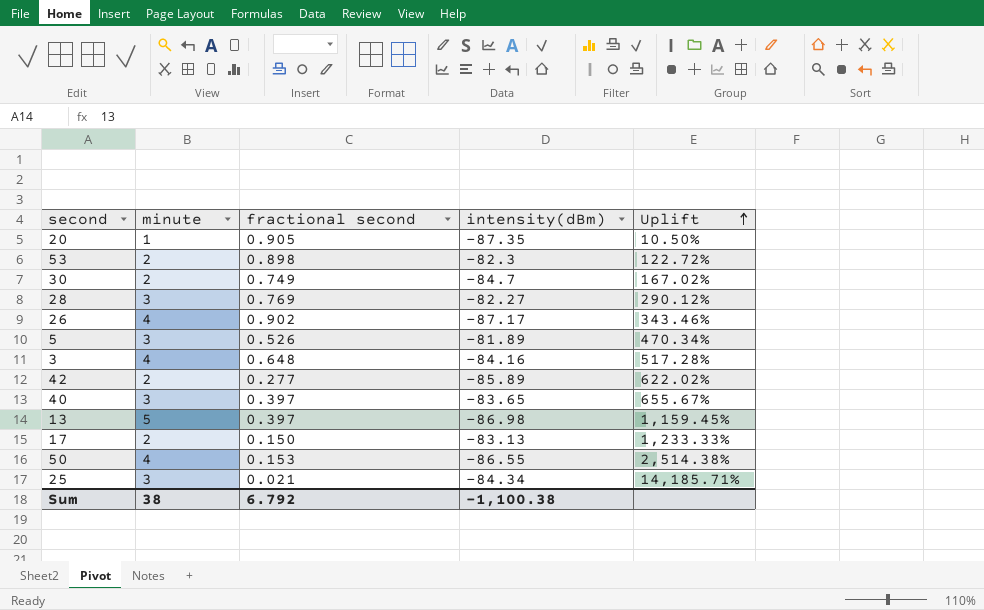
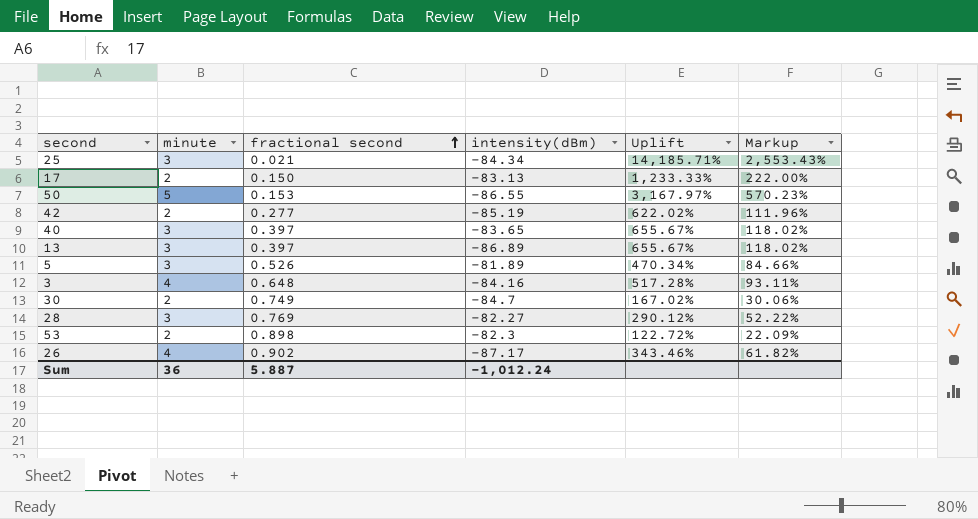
row order: Uplift ascending -> fractional second ascending
column Markup | formula: none -> [Uplift] * 0.18
row 20: 1 | 0.905 | -87.35 | 10.50% -> none
50 | minute: 4 -> 5
50 | Uplift: 2,514.38% -> 3,167.97%
42 | intensity(dBm): -85.89 -> -85.19
13 | minute: 5 -> 3
13 | intensity(dBm): -86.98 -> -86.89
13 | Uplift: 1,159.45% -> 655.67%
Sum | minute: 38 -> 36
Sum | fractional second: 6.792 -> 5.887
Sum | intensity(dBm): -1,100.38 -> -1,012.24

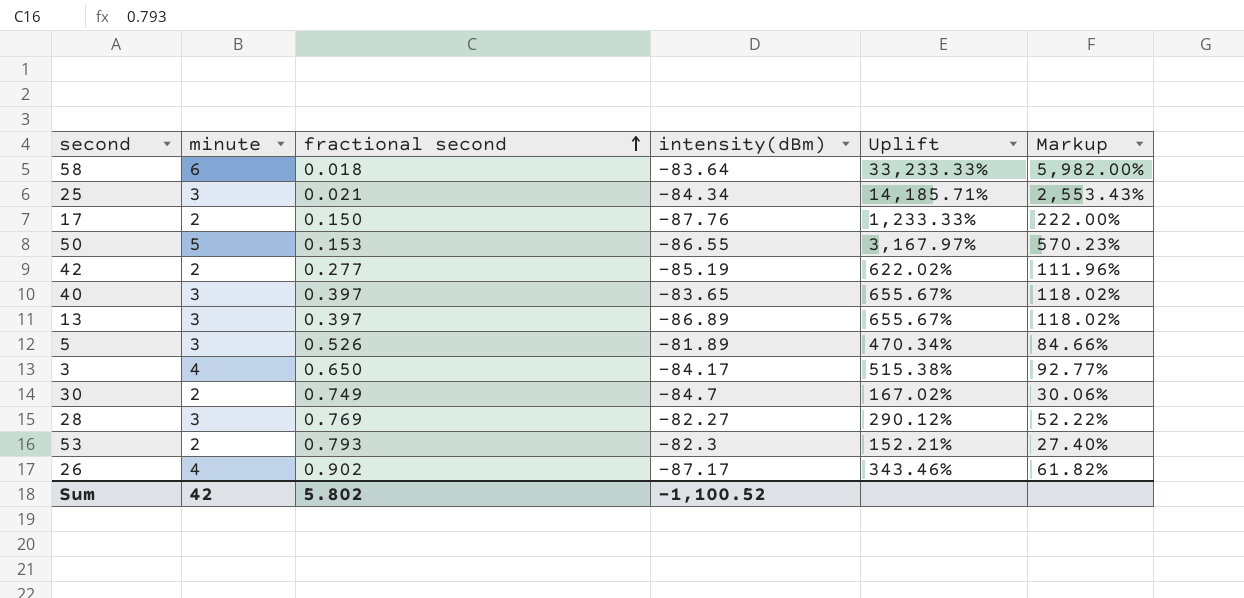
row 58: none -> 6 | 0.018 | -83.64 | 33,233.33% | 5,982.00%
17 | intensity(dBm): -83.13 -> -87.76
3 | fractional second: 0.648 -> 0.650
3 | intensity(dBm): -84.16 -> -84.17
3 | Uplift: 517.28% -> 515.38%
3 | Markup: 93.11% -> 92.77%
53 | fractional second: 0.898 -> 0.793
53 | Uplift: 122.72% -> 152.21%
53 | Markup: 22.09% -> 27.40%
Sum | minute: 36 -> 42
Sum | fractional second: 5.887 -> 5.802
Sum | intensity(dBm): -1,012.24 -> -1,100.52

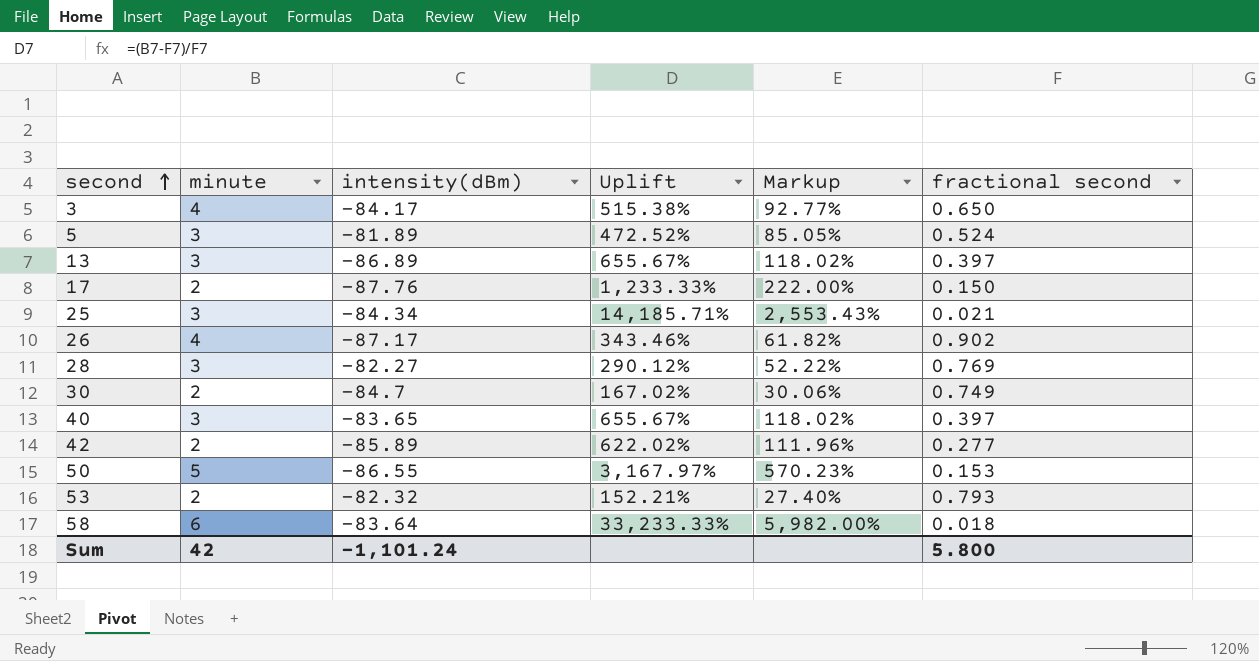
row order: fractional second ascending -> second ascending
column fractional second | position: 3 -> 6
5 | Uplift: 470.34% -> 472.52%
5 | Markup: 84.66% -> 85.05%
5 | fractional second: 0.526 -> 0.524
42 | intensity(dBm): -85.19 -> -85.89
53 | intensity(dBm): -82.3 -> -82.32
Sum | intensity(dBm): -1,100.52 -> -1,101.24
Sum | fractional second: 5.802 -> 5.800

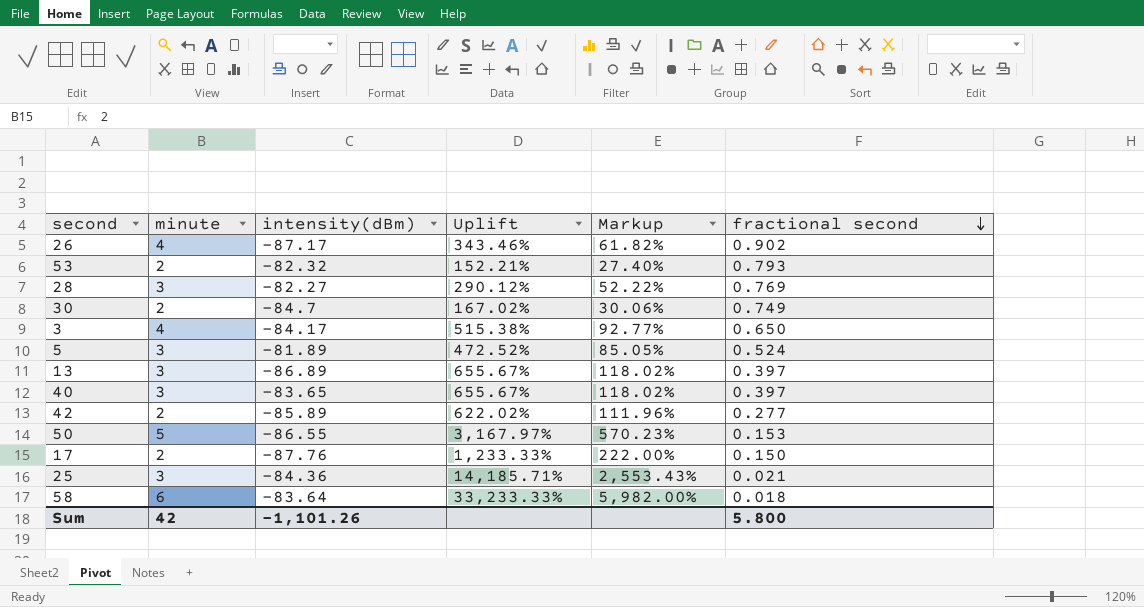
row order: second ascending -> fractional second descending
25 | intensity(dBm): -84.34 -> -84.36
Sum | intensity(dBm): -1,101.24 -> -1,101.26

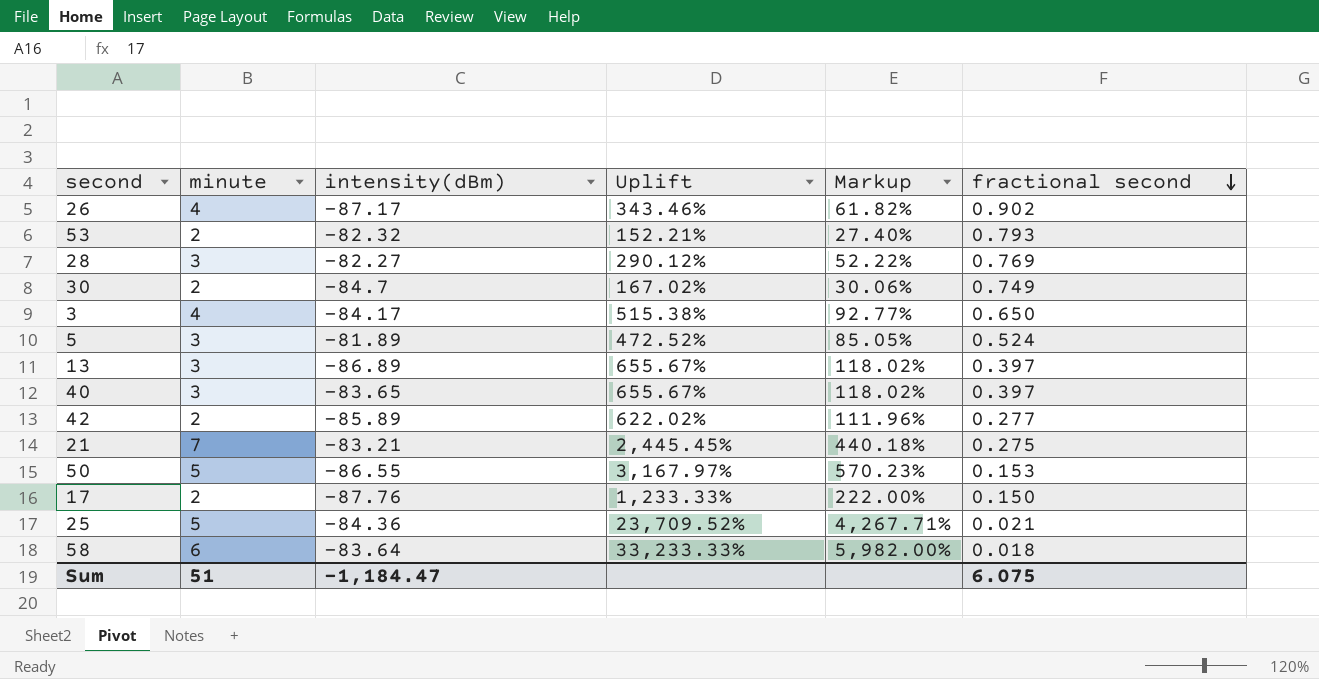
row 21: none -> 7 | -83.21 | 2,445.45% | 440.18% | 0.275
25 | minute: 3 -> 5
25 | Uplift: 14,185.71% -> 23,709.52%
25 | Markup: 2,553.43% -> 4,267.71%
Sum | minute: 42 -> 51
Sum | intensity(dBm): -1,101.26 -> -1,184.47
Sum | fractional second: 5.800 -> 6.075

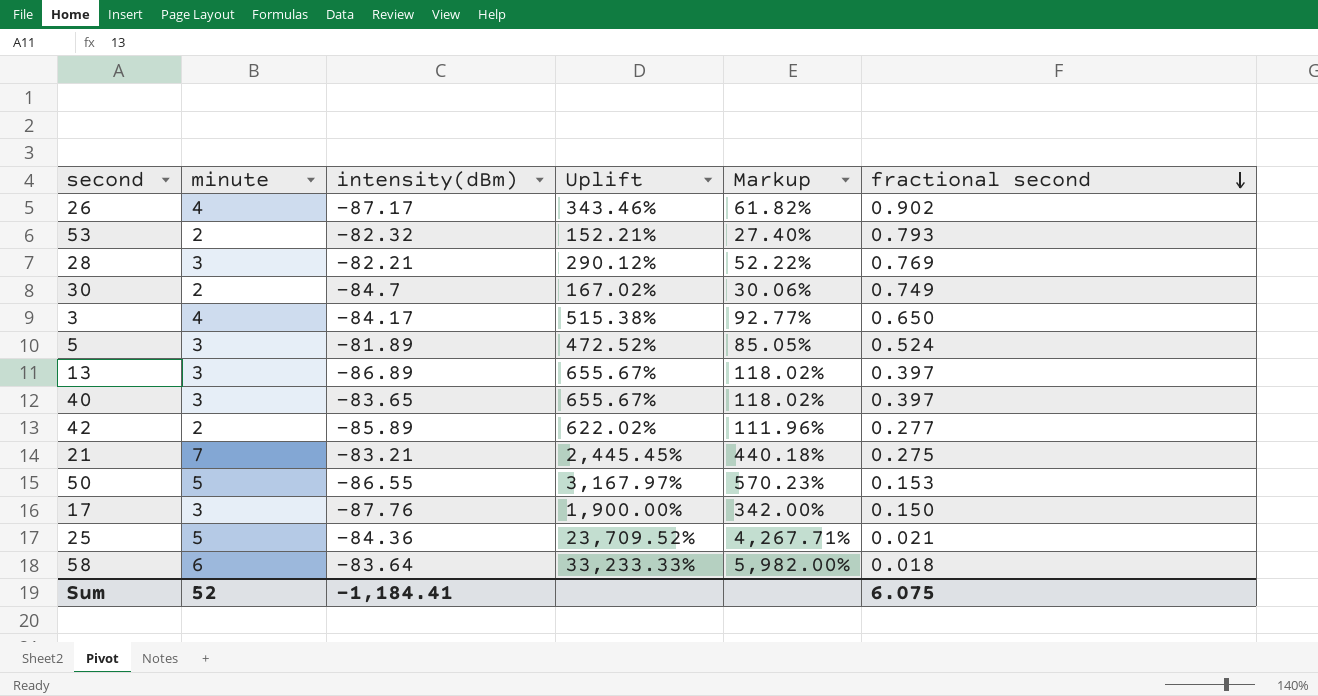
28 | intensity(dBm): -82.27 -> -82.21
17 | minute: 2 -> 3
17 | Uplift: 1,233.33% -> 1,900.00%
17 | Markup: 222.00% -> 342.00%
Sum | minute: 51 -> 52
Sum | intensity(dBm): -1,184.47 -> -1,184.41

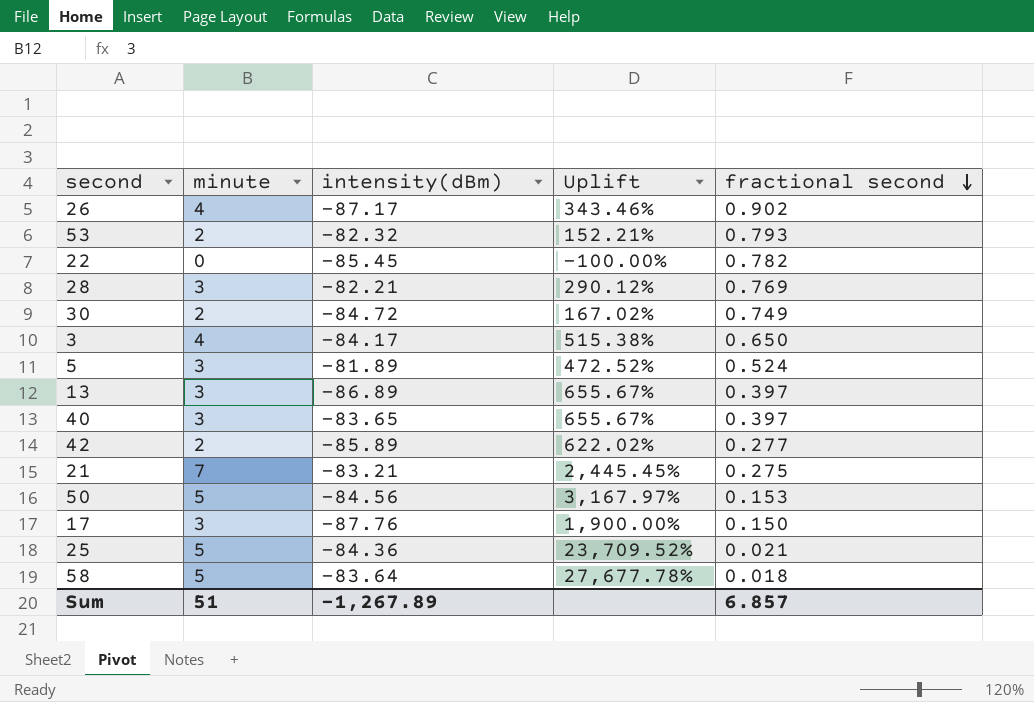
column Markup | formula: [Uplift] * 0.18 -> none
row 22: none -> 0 | -85.45 | -100.00% | 0.782
30 | intensity(dBm): -84.7 -> -84.72
50 | intensity(dBm): -86.55 -> -84.56
58 | minute: 6 -> 5
58 | Uplift: 33,233.33% -> 27,677.78%
Sum | minute: 52 -> 51
Sum | intensity(dBm): -1,184.41 -> -1,267.89
Sum | fractional second: 6.075 -> 6.857

